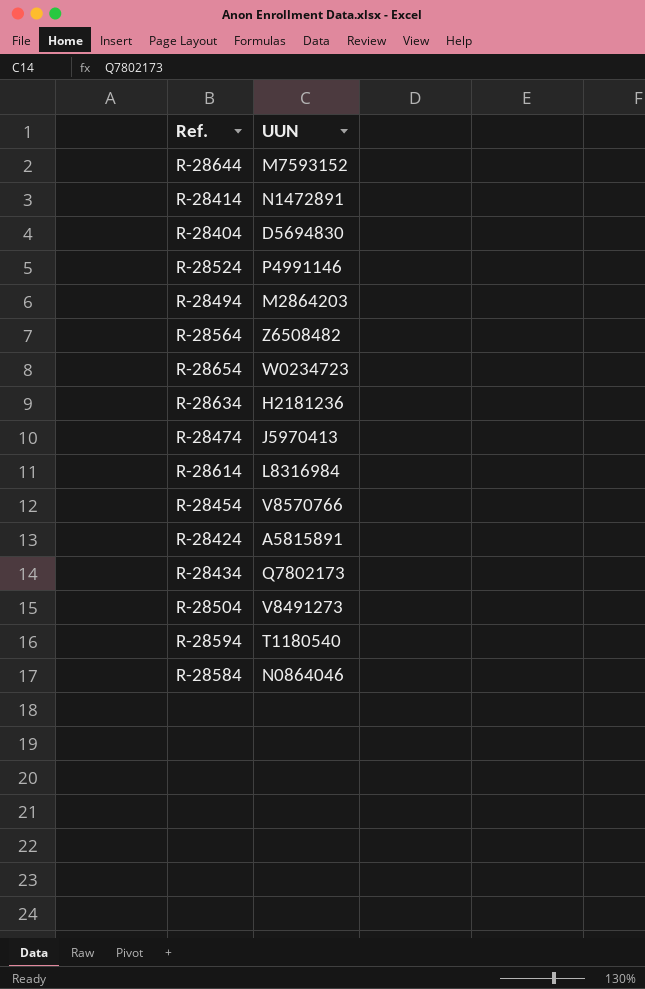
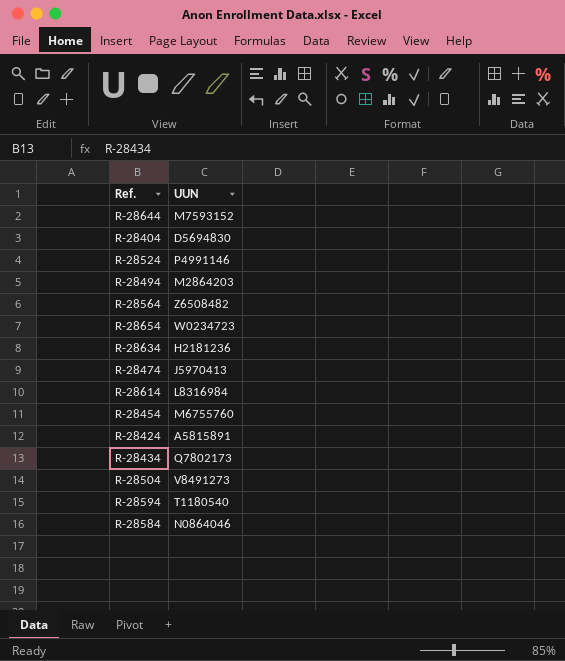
row R-28414: N1472891 -> none
R-28454 | UUN: V8570766 -> M6755760

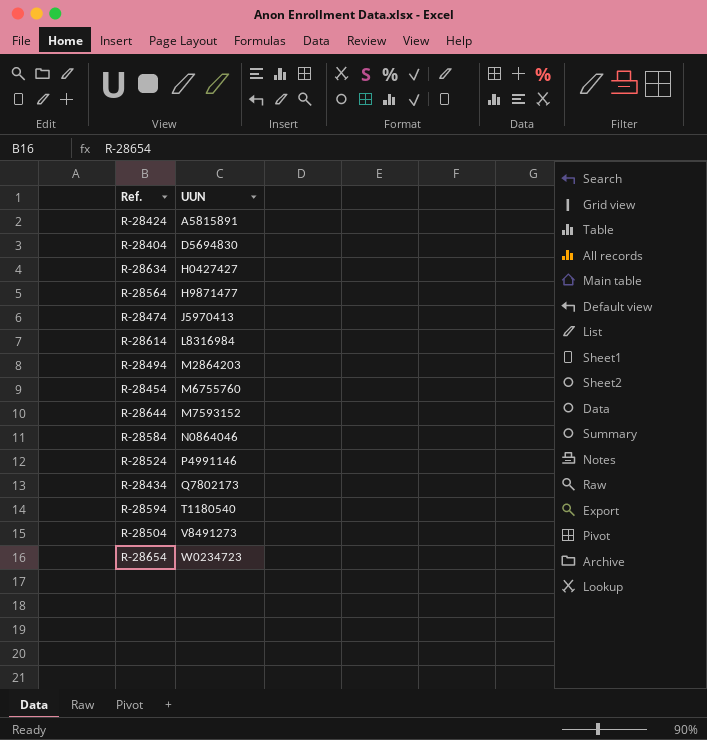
row order: none -> UUN ascending
R-28634 | UUN: H2181236 -> H0427427
R-28564 | UUN: Z6508482 -> H9871477

